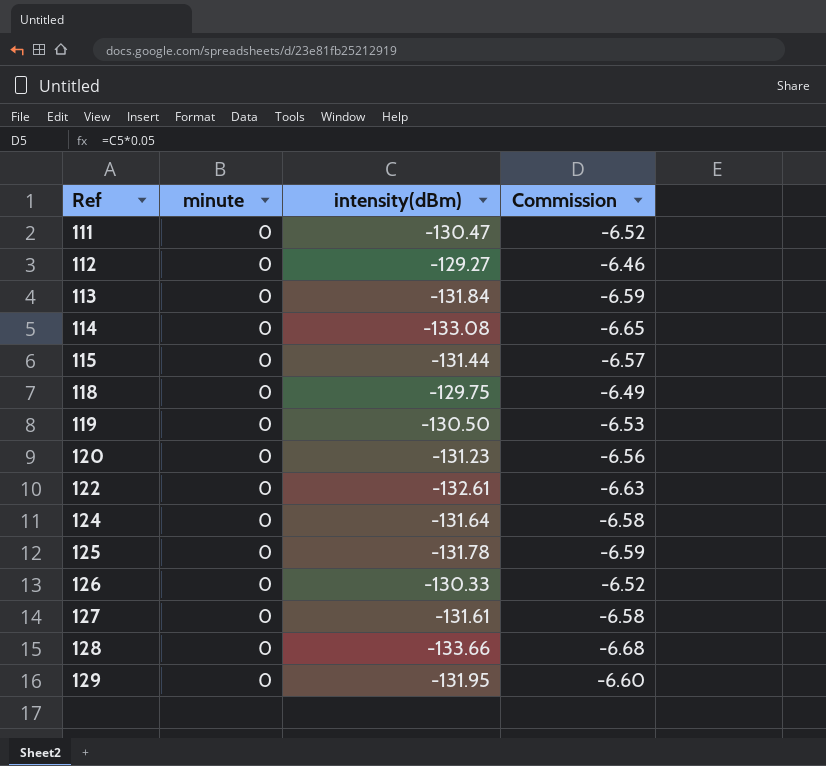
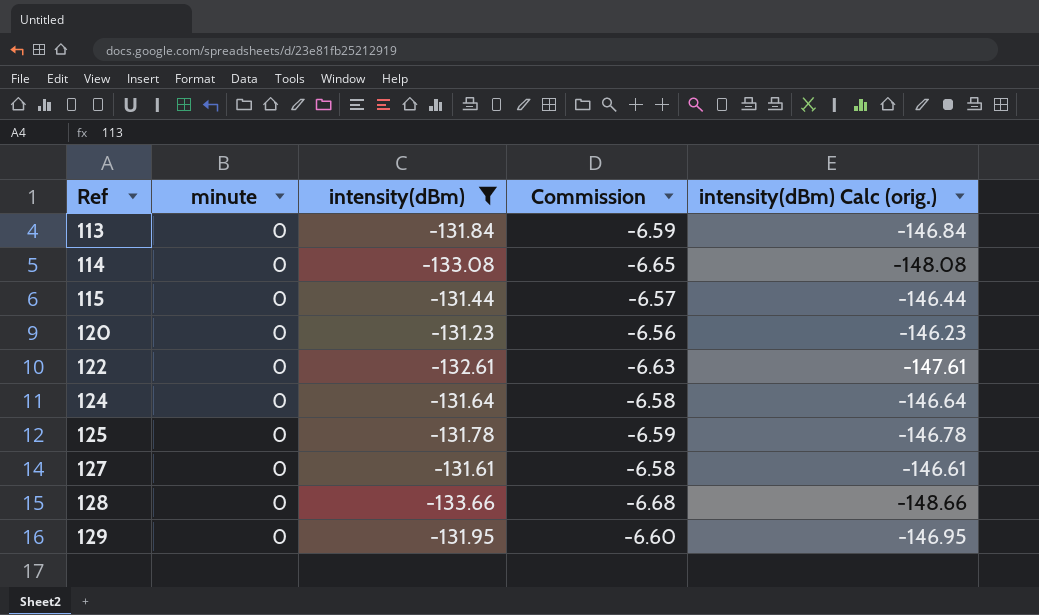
filter: none -> intensity(dBm) <= -131.23
column intensity(dBm) Calc (orig.) | formula: none -> [intensity(dBm)] - 15

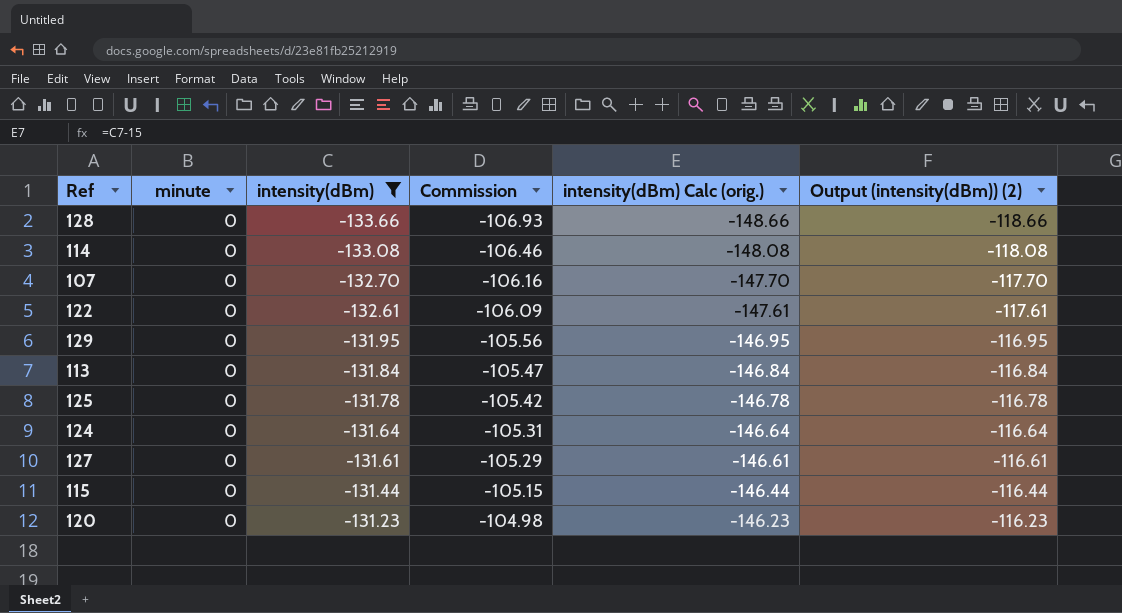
row order: Ref ascending -> intensity(dBm) ascending
column Commission | formula: [intensity(dBm)] * 0.05 -> [intensity(dBm)] * 0.8
column Output (intensity(dBm)) (2) | formula: none -> [intensity(dBm)] + 15
row 107: none -> 0 | -132.70 | -106.16 | -147.70 | -117.70

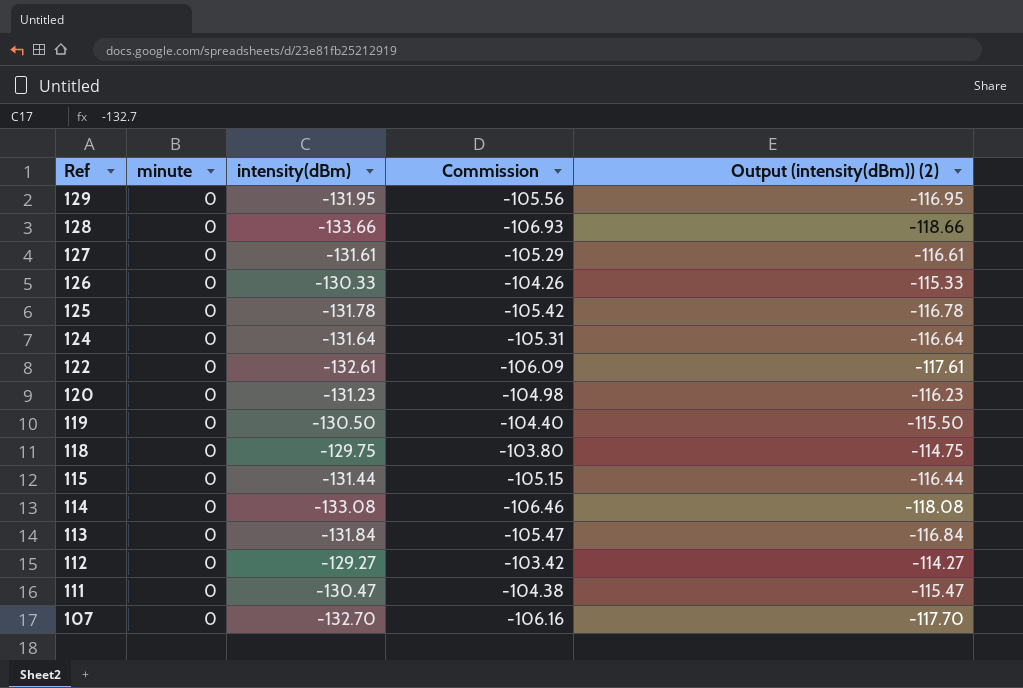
filter: intensity(dBm) <= -131.23 -> none
row order: intensity(dBm) ascending -> Ref descending
column intensity(dBm) Calc (orig.) | formula: [intensity(dBm)] - 15 -> none

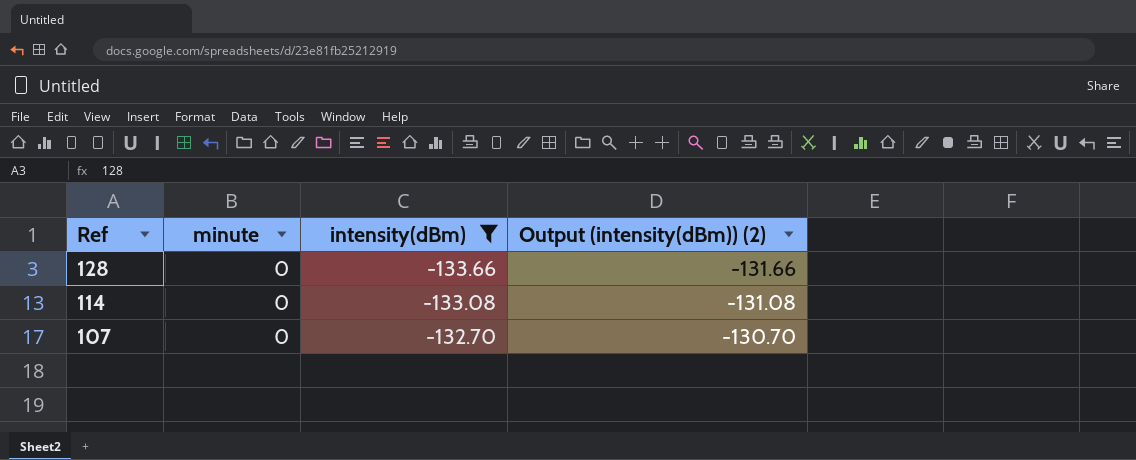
filter: none -> intensity(dBm) <= -132.70
column Commission | formula: [intensity(dBm)] * 0.8 -> none
column Output (intensity(dBm)) (2) | formula: [intensity(dBm)] + 15 -> [intensity(dBm)] + 2

